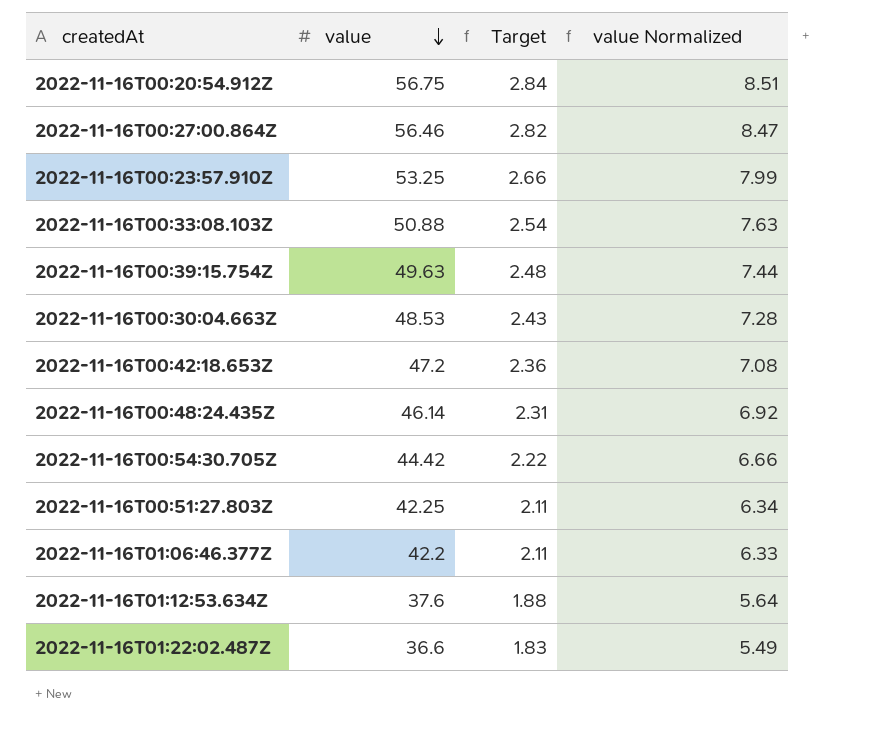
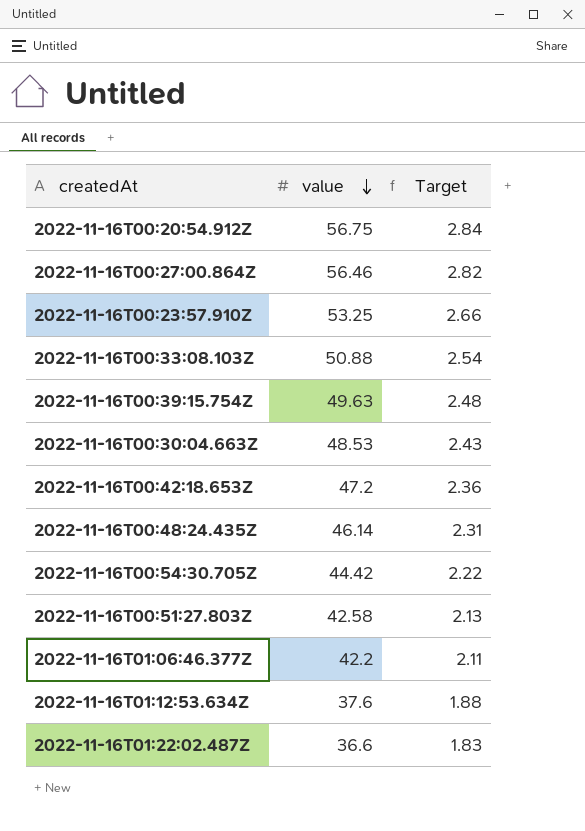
column value Normalized | formula: [value] * 0.15 -> none
2022-11-16T00:51:27.803Z | value: 42.25 -> 42.58
2022-11-16T00:51:27.803Z | Target: 2.11 -> 2.13

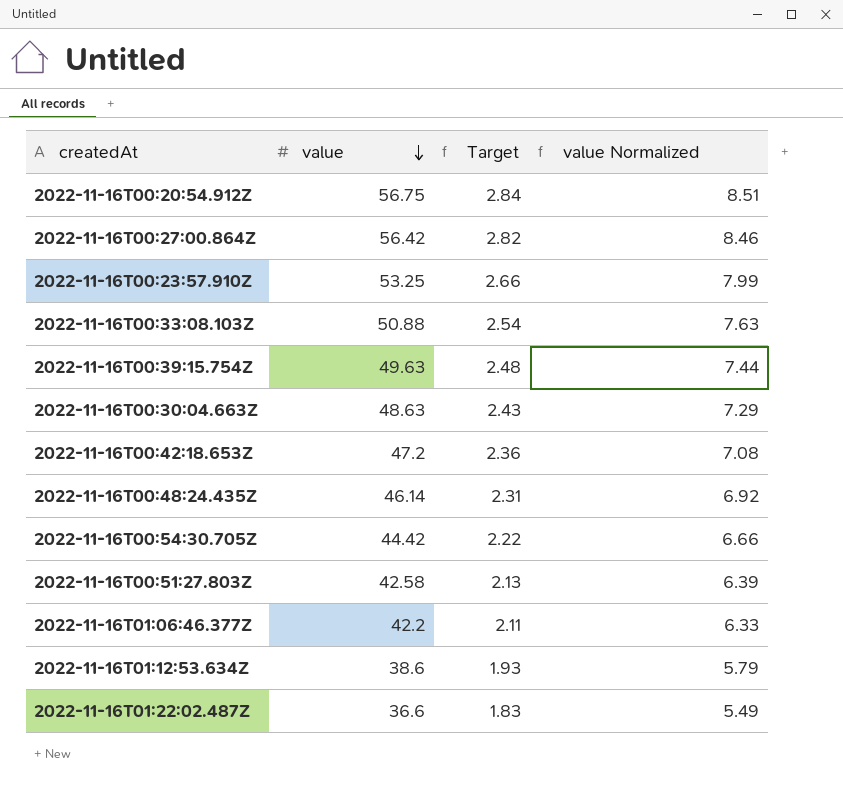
column value Normalized | formula: none -> [value] * 0.15
2022-11-16T00:27:00.864Z | value: 56.46 -> 56.42
2022-11-16T00:30:04.663Z | value: 48.53 -> 48.63
2022-11-16T01:12:53.634Z | value: 37.6 -> 38.6
2022-11-16T01:12:53.634Z | Target: 1.88 -> 1.93

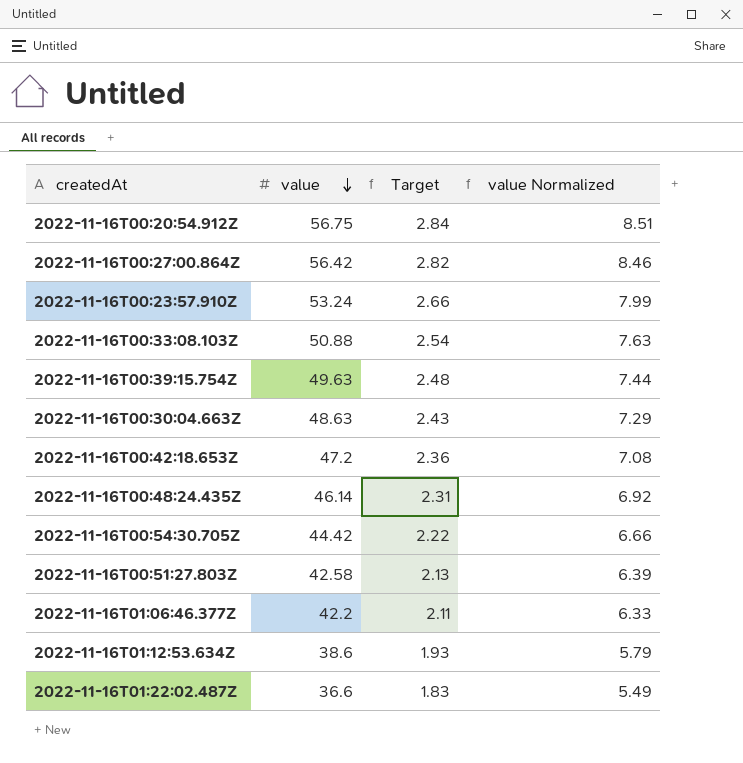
2022-11-16T00:23:57.910Z | value: 53.25 -> 53.24

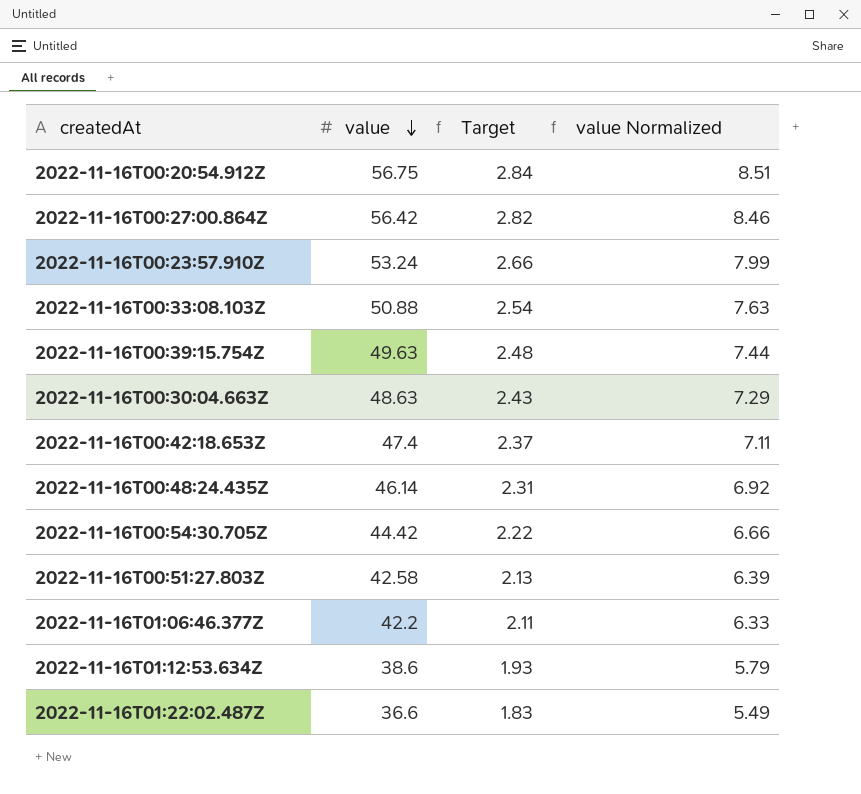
2022-11-16T00:42:18.653Z | value: 47.2 -> 47.4
2022-11-16T00:42:18.653Z | Target: 2.36 -> 2.37
2022-11-16T00:42:18.653Z | value Normalized: 7.08 -> 7.11

